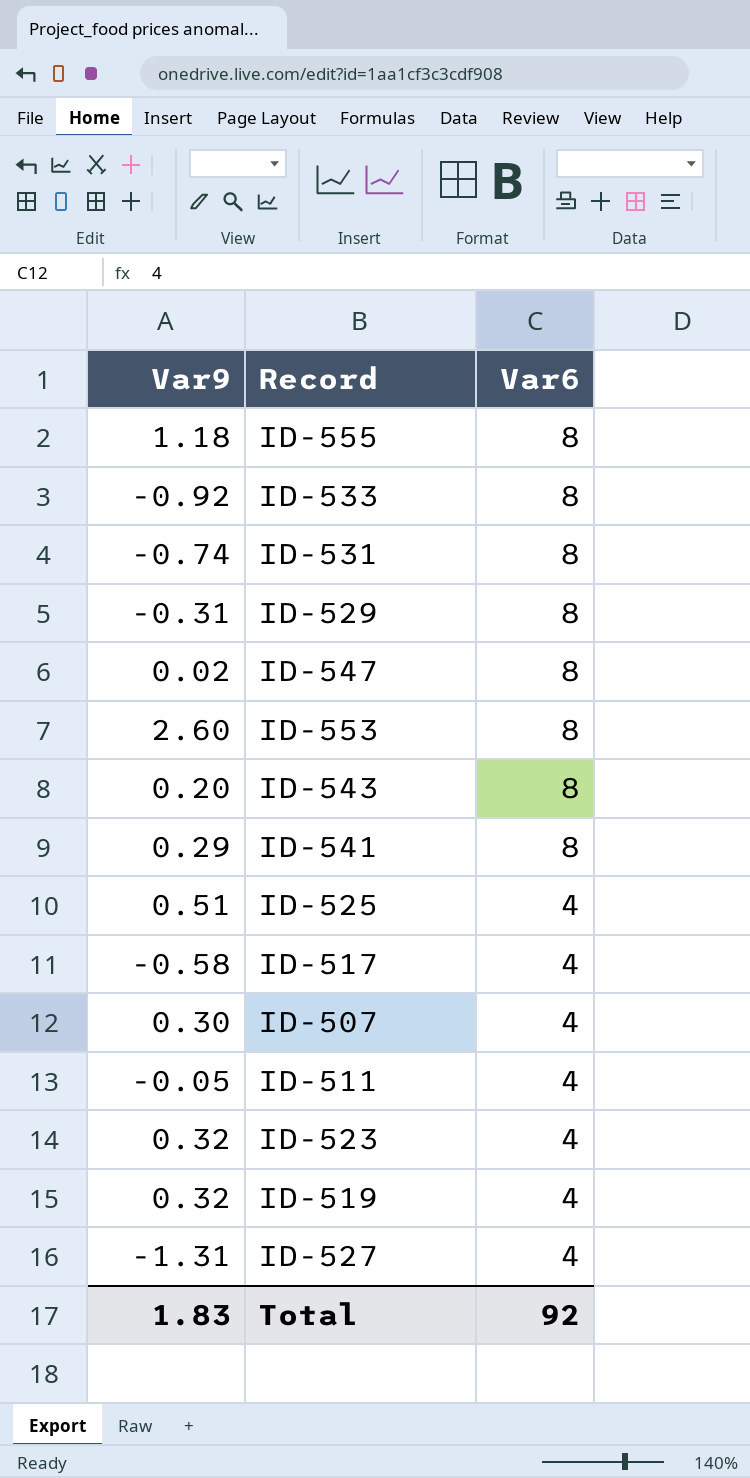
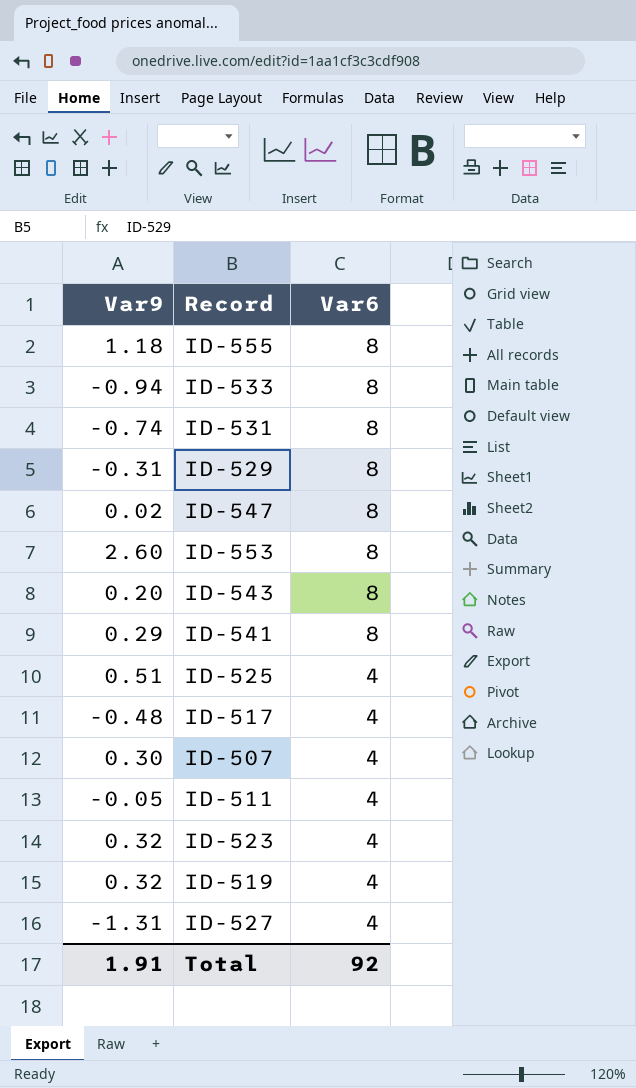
ID-533 | Var9: -0.92 -> -0.94
ID-517 | Var9: -0.58 -> -0.48
Total | Var9: 1.83 -> 1.91

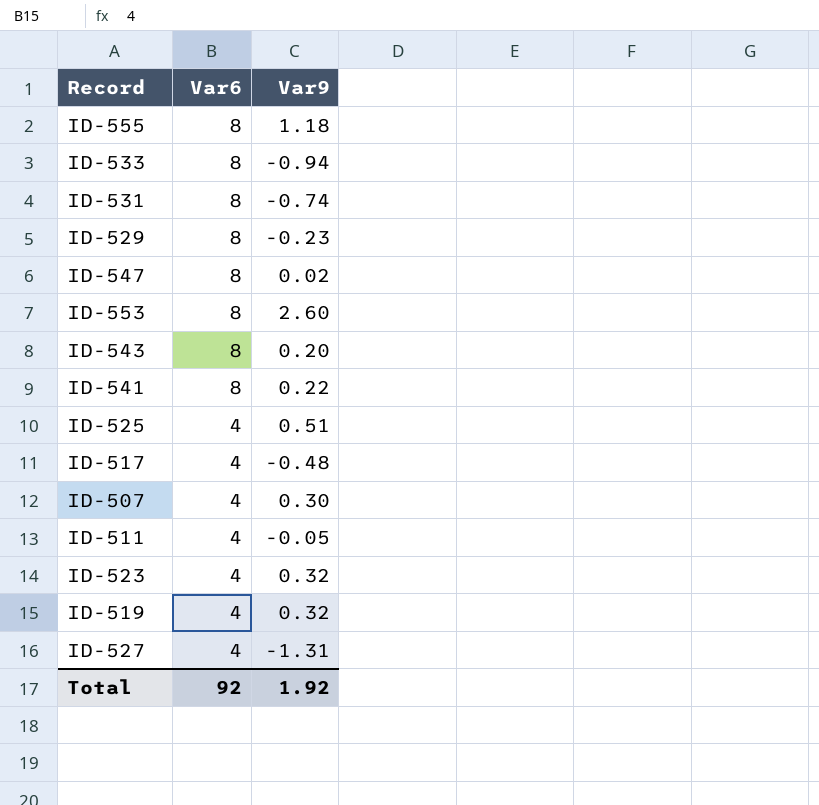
column Var9 | position: 1 -> 3
ID-529 | Var9: -0.31 -> -0.23
ID-541 | Var9: 0.29 -> 0.22
Total | Var9: 1.91 -> 1.92

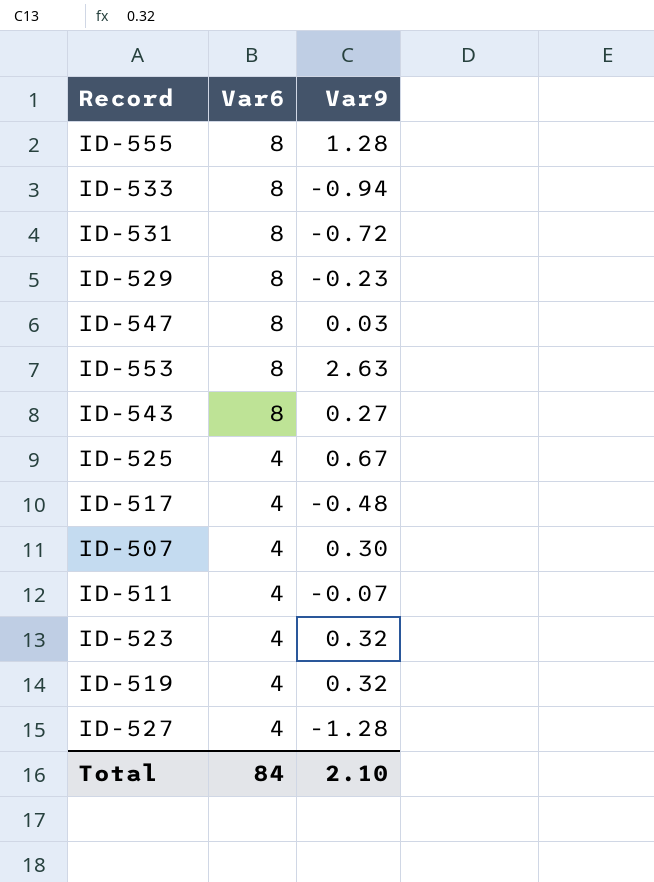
row ID-541: 8 | 0.22 -> none
ID-555 | Var9: 1.18 -> 1.28
ID-531 | Var9: -0.74 -> -0.72
ID-547 | Var9: 0.02 -> 0.03
ID-553 | Var9: 2.60 -> 2.63
ID-543 | Var9: 0.20 -> 0.27
ID-525 | Var9: 0.51 -> 0.67
ID-511 | Var9: -0.05 -> -0.07
ID-527 | Var9: -1.31 -> -1.28
Total | Var6: 92 -> 84
Total | Var9: 1.92 -> 2.10

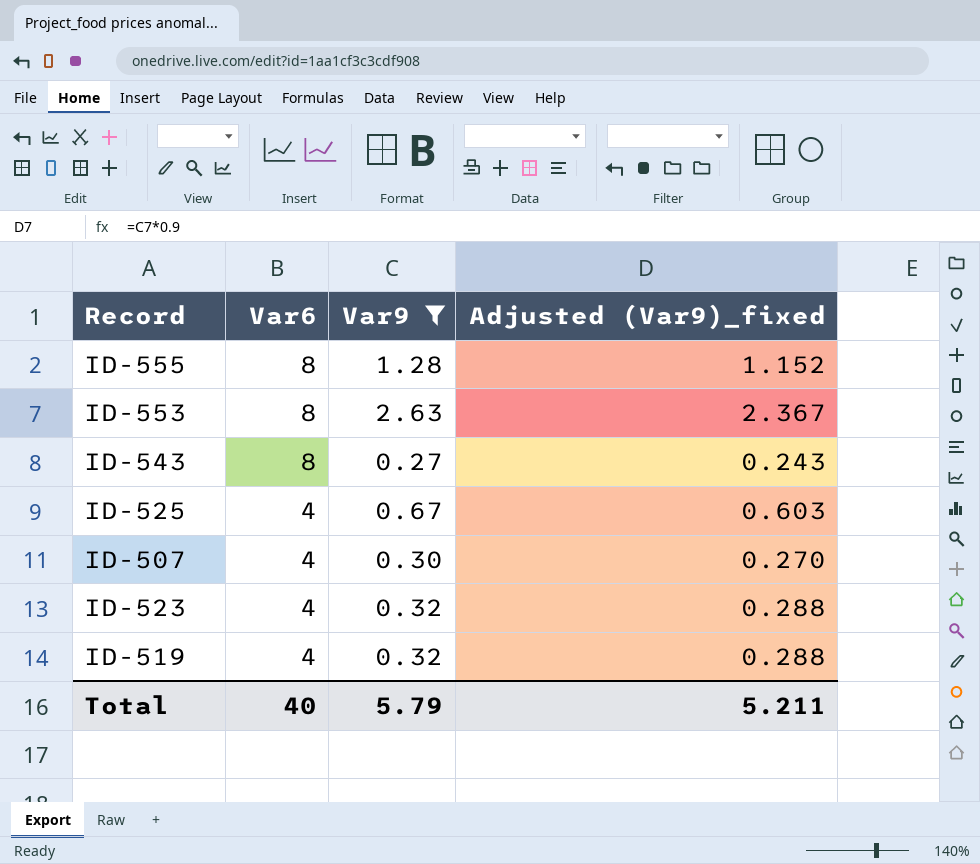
filter: none -> Var9 >= 0.27
column Adjusted (Var9)_fixed | formula: none -> [Var9] * 0.9
Total | Var6: 84 -> 40
Total | Var9: 2.10 -> 5.79

